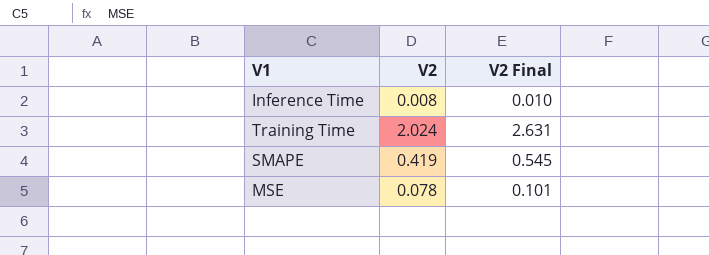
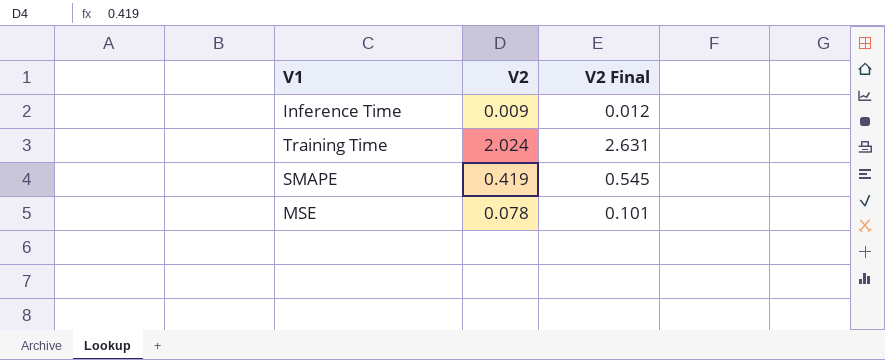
Inference Time | V2: 0.008 -> 0.009
Inference Time | V2 Final: 0.010 -> 0.012

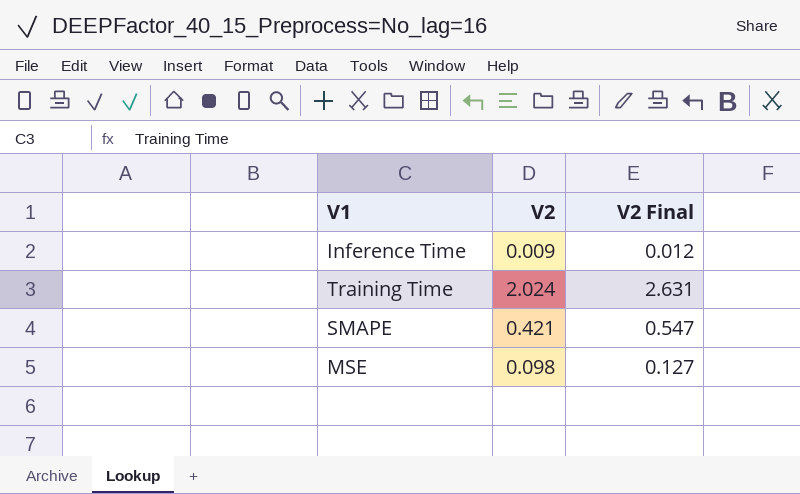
SMAPE | V2: 0.419 -> 0.421
SMAPE | V2 Final: 0.545 -> 0.547
MSE | V2: 0.078 -> 0.098
MSE | V2 Final: 0.101 -> 0.127

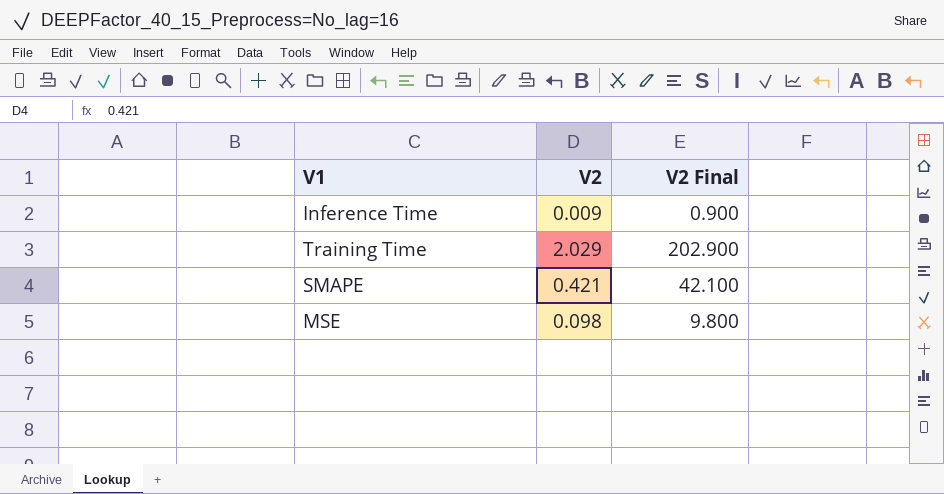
column V2 Final | formula: [V2] * 1.3 -> [V2] * 100
Training Time | V2: 2.024 -> 2.029

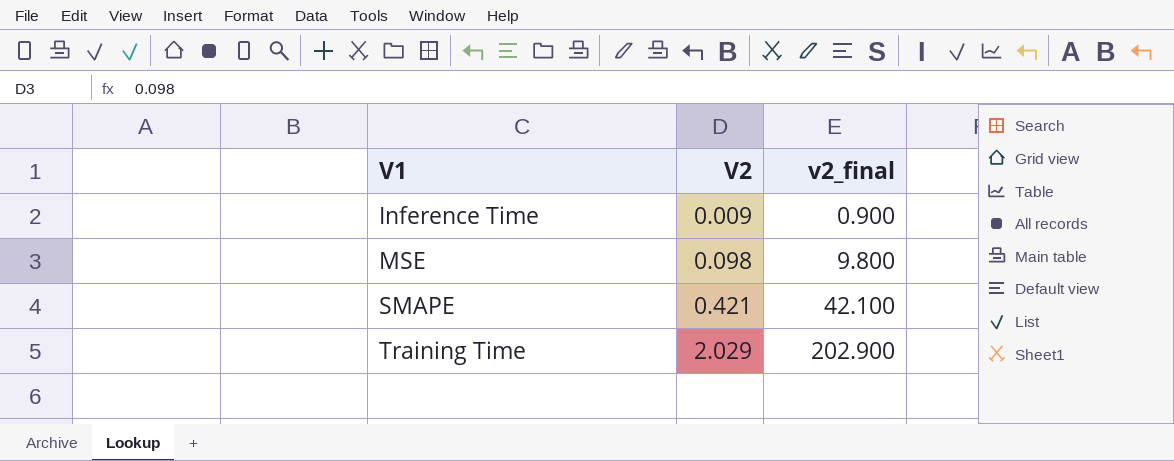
row order: none -> V1 ascending
column name: V2 Final -> v2_final

